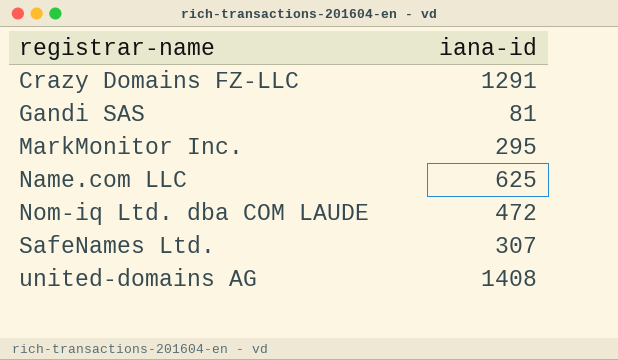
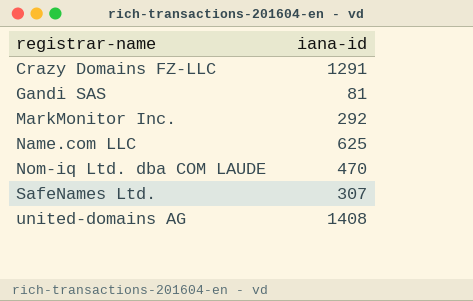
MarkMonitor Inc. | iana-id: 295 -> 292
Nom-iq Ltd. dba COM LAUDE | iana-id: 472 -> 470

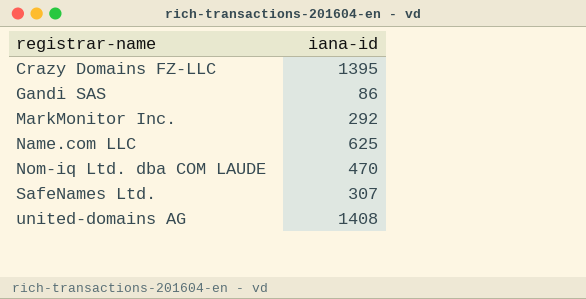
Crazy Domains FZ-LLC | iana-id: 1291 -> 1395
Gandi SAS | iana-id: 81 -> 86

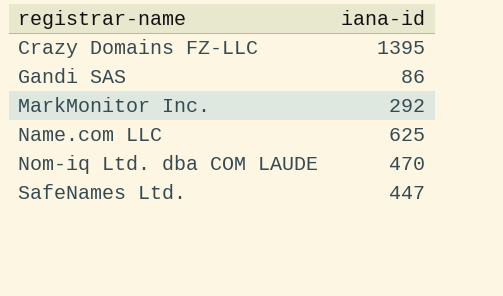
row united-domains AG: 1408 -> none
SafeNames Ltd. | iana-id: 307 -> 447

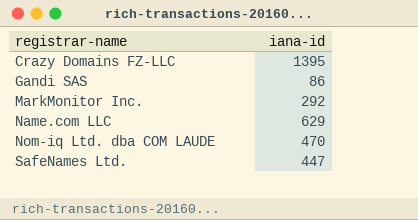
Name.com LLC | iana-id: 625 -> 629

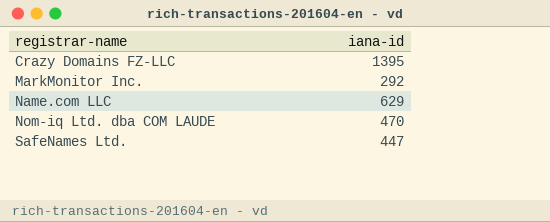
row Gandi SAS: 86 -> none

